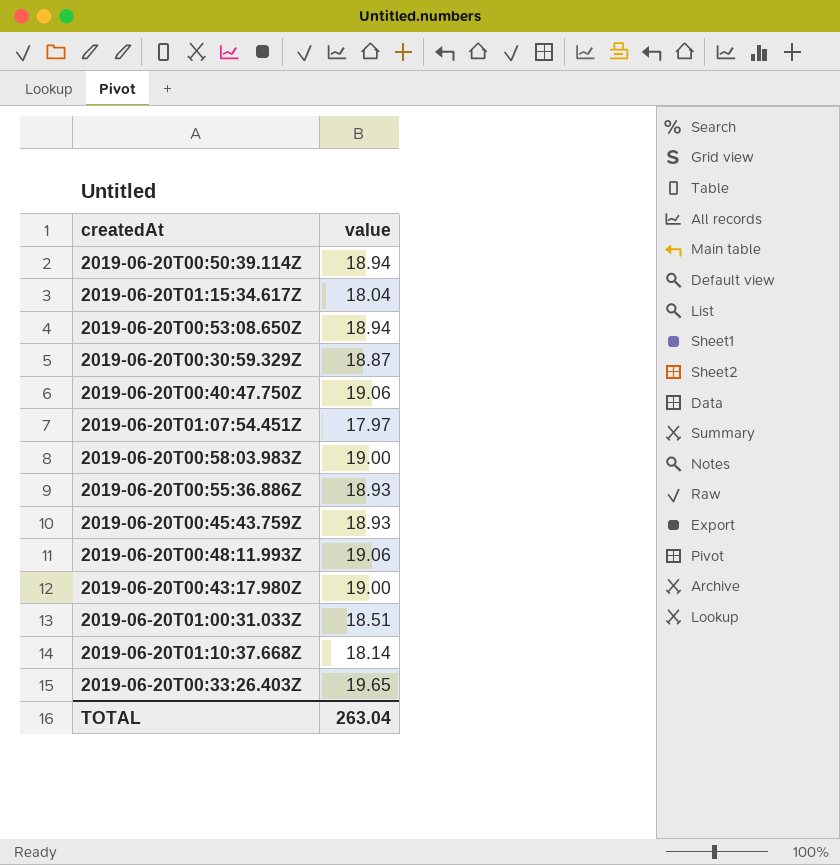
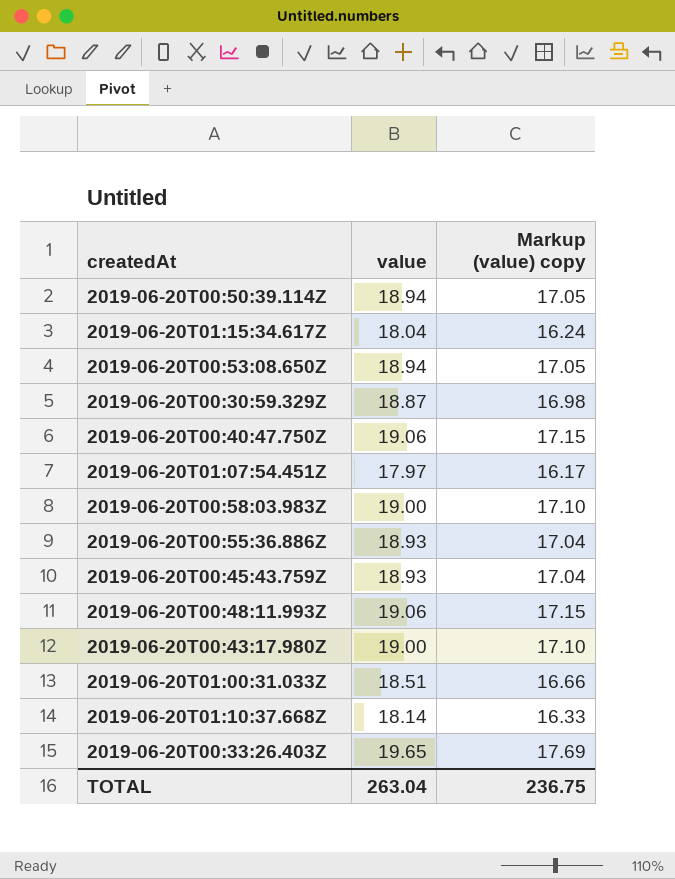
column Markup (value) copy | formula: none -> [value] * 0.9

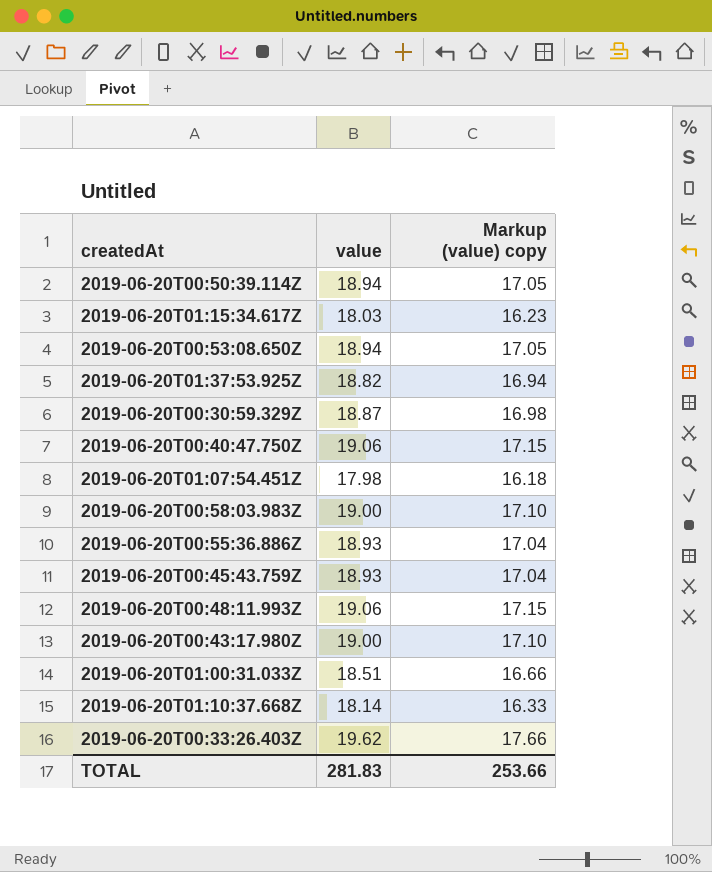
2019-06-20T01:15:34.617Z | value: 18.04 -> 18.03
2019-06-20T01:15:34.617Z | Markup (value) copy: 16.24 -> 16.23
row 2019-06-20T01:37:53.925Z: none -> 18.82 | 16.94
2019-06-20T01:07:54.451Z | value: 17.97 -> 17.98
2019-06-20T01:07:54.451Z | Markup (value) copy: 16.17 -> 16.18
2019-06-20T00:33:26.403Z | value: 19.65 -> 19.62
2019-06-20T00:33:26.403Z | Markup (value) copy: 17.69 -> 17.66
TOTAL | value: 263.04 -> 281.83
TOTAL | Markup (value) copy: 236.75 -> 253.66

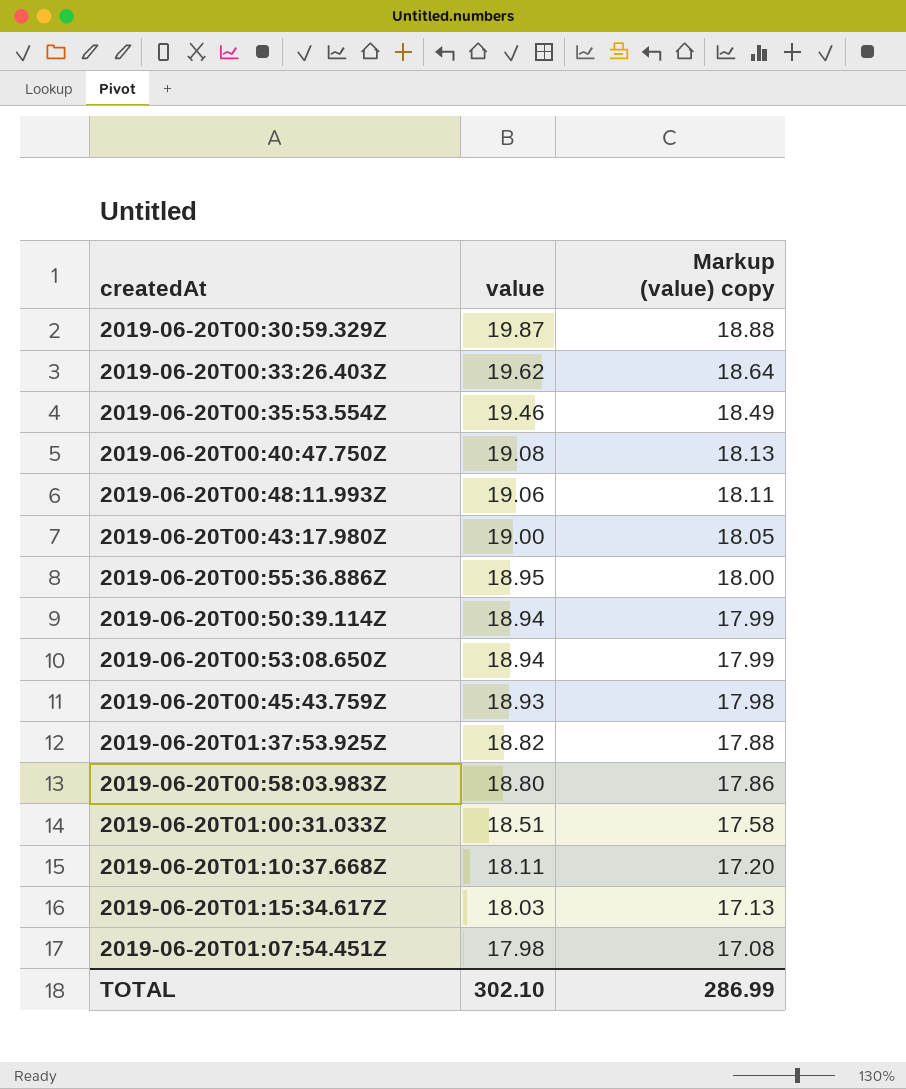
row order: none -> value descending
column Markup (value) copy | formula: [value] * 0.9 -> [value] * 0.95
2019-06-20T00:30:59.329Z | value: 18.87 -> 19.87
row 2019-06-20T00:35:53.554Z: none -> 19.46 | 18.49
2019-06-20T00:40:47.750Z | value: 19.06 -> 19.08
2019-06-20T00:55:36.886Z | value: 18.93 -> 18.95
2019-06-20T00:58:03.983Z | value: 19.00 -> 18.80
2019-06-20T01:10:37.668Z | value: 18.14 -> 18.11
TOTAL | value: 281.83 -> 302.10
TOTAL | Markup (value) copy: 253.66 -> 286.99

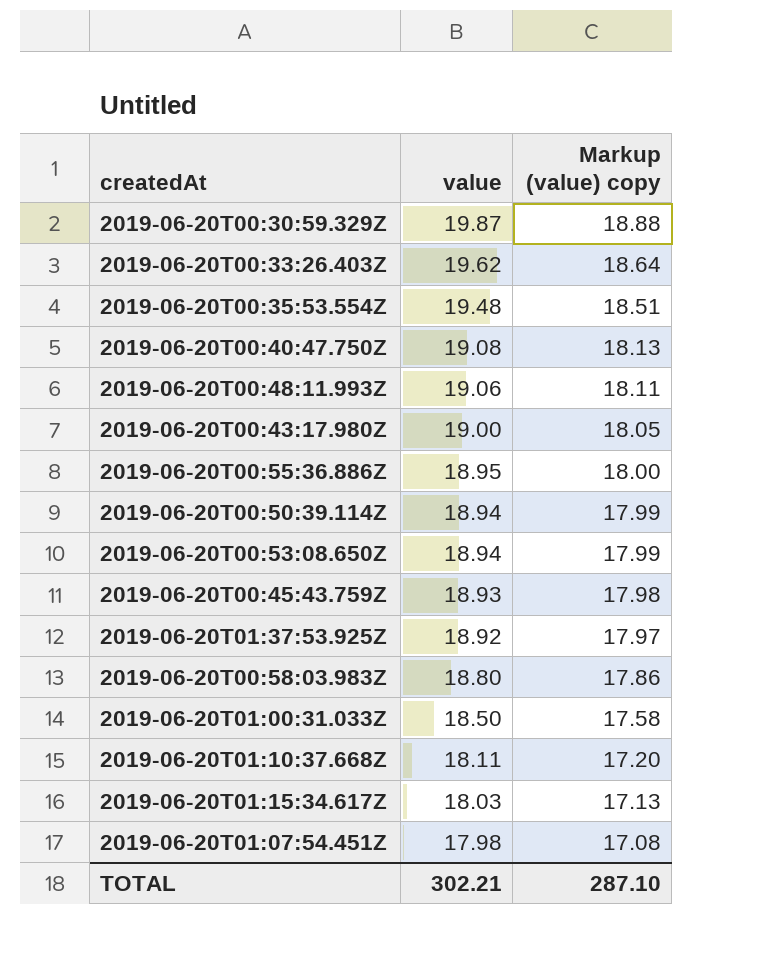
2019-06-20T00:35:53.554Z | value: 19.46 -> 19.48
2019-06-20T00:35:53.554Z | Markup (value) copy: 18.49 -> 18.51
2019-06-20T01:37:53.925Z | value: 18.82 -> 18.92
2019-06-20T01:37:53.925Z | Markup (value) copy: 17.88 -> 17.97
2019-06-20T01:00:31.033Z | value: 18.51 -> 18.50
TOTAL | value: 302.10 -> 302.21
TOTAL | Markup (value) copy: 286.99 -> 287.10

